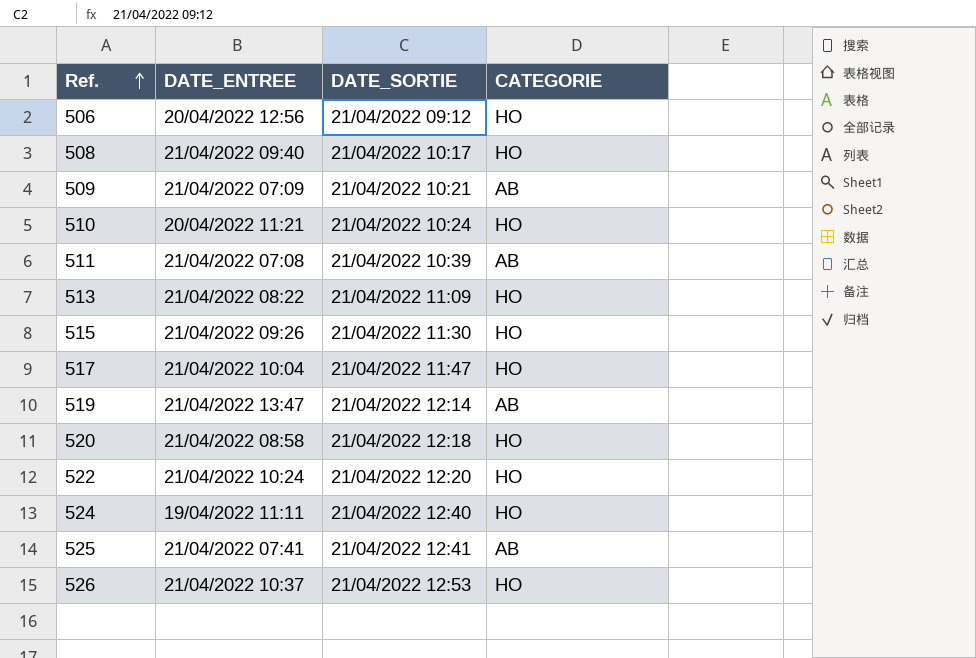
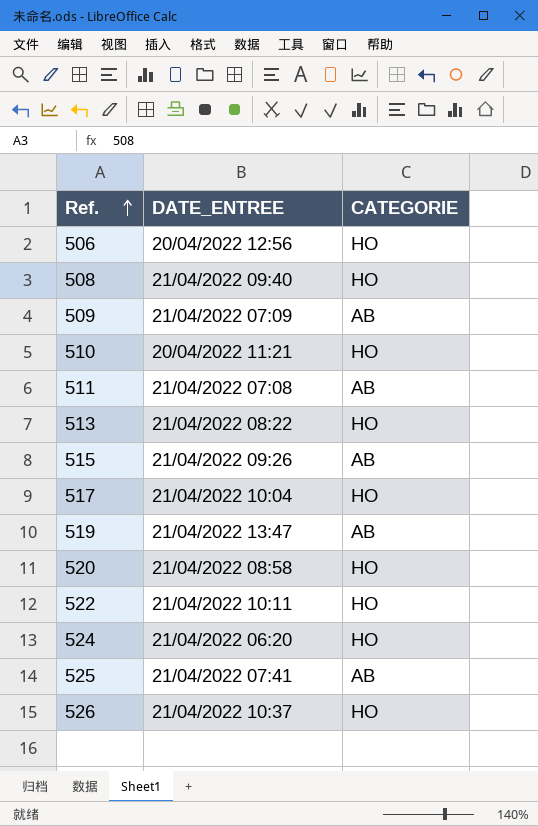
column DATE_SORTIE | position: 3 -> none
515 | CATEGORIE: HO -> AB
522 | DATE_ENTREE: 21/04/2022 10:24 -> 21/04/2022 10:11
524 | DATE_ENTREE: 19/04/2022 11:11 -> 21/04/2022 06:20

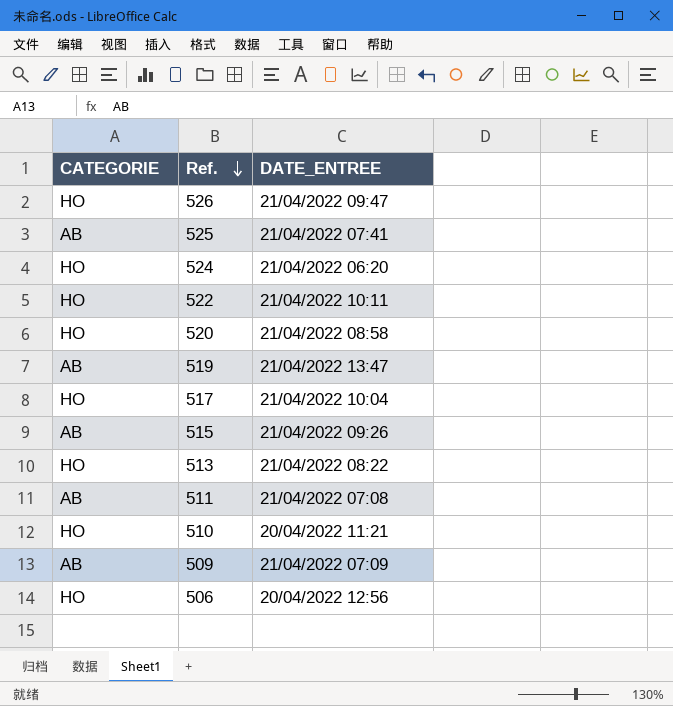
row order: Ref. ascending -> Ref. descending
column CATEGORIE | position: 3 -> 1
row 508: 21/04/2022 09:40 | HO -> none
526 | DATE_ENTREE: 21/04/2022 10:37 -> 21/04/2022 09:47

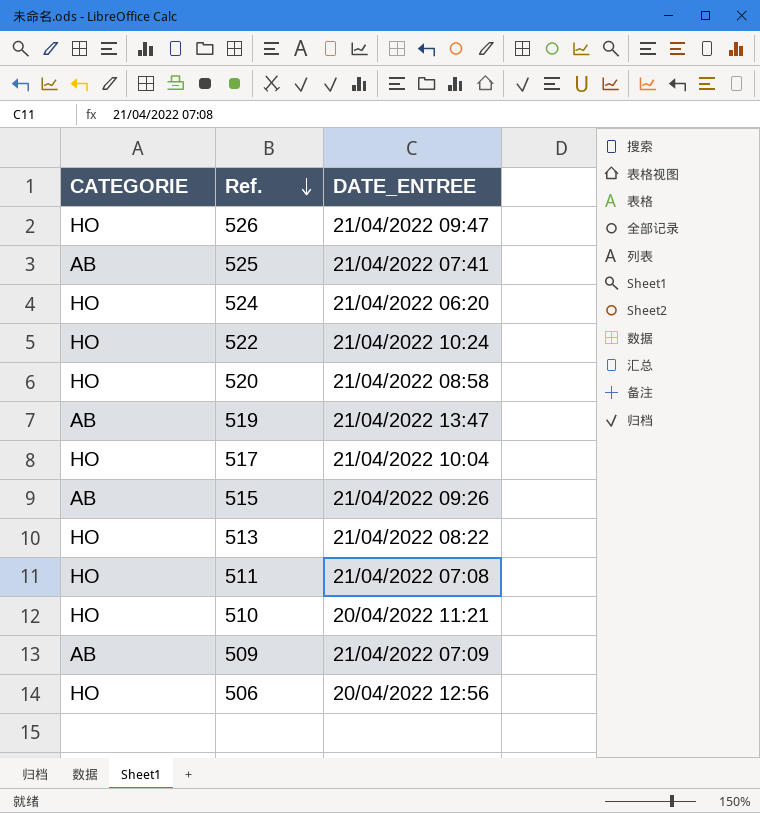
522 | DATE_ENTREE: 21/04/2022 10:11 -> 21/04/2022 10:24
511 | CATEGORIE: AB -> HO

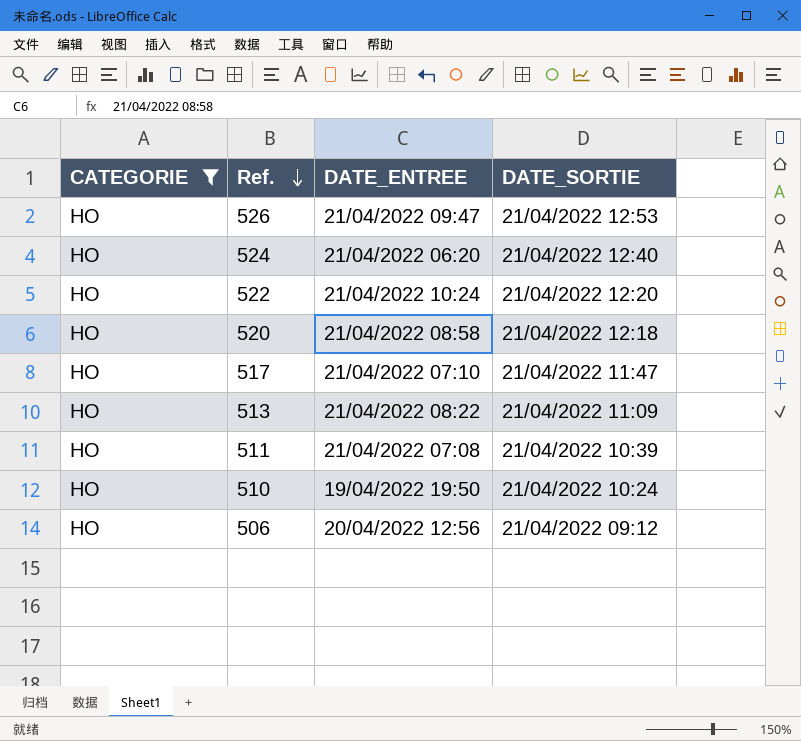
filter: none -> CATEGORIE = HO
column DATE_SORTIE | position: none -> 4
517 | DATE_ENTREE: 21/04/2022 10:04 -> 21/04/2022 07:10
510 | DATE_ENTREE: 20/04/2022 11:21 -> 19/04/2022 19:50

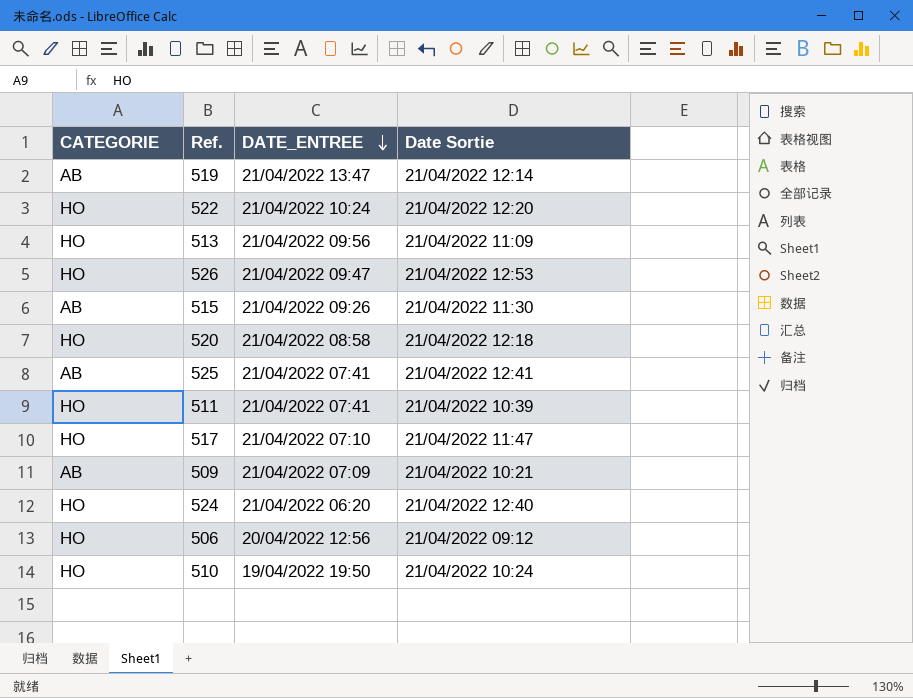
filter: CATEGORIE = HO -> none
row order: Ref. descending -> DATE_ENTREE descending
column name: DATE_SORTIE -> Date Sortie
513 | DATE_ENTREE: 21/04/2022 08:22 -> 21/04/2022 09:56
511 | DATE_ENTREE: 21/04/2022 07:08 -> 21/04/2022 07:41

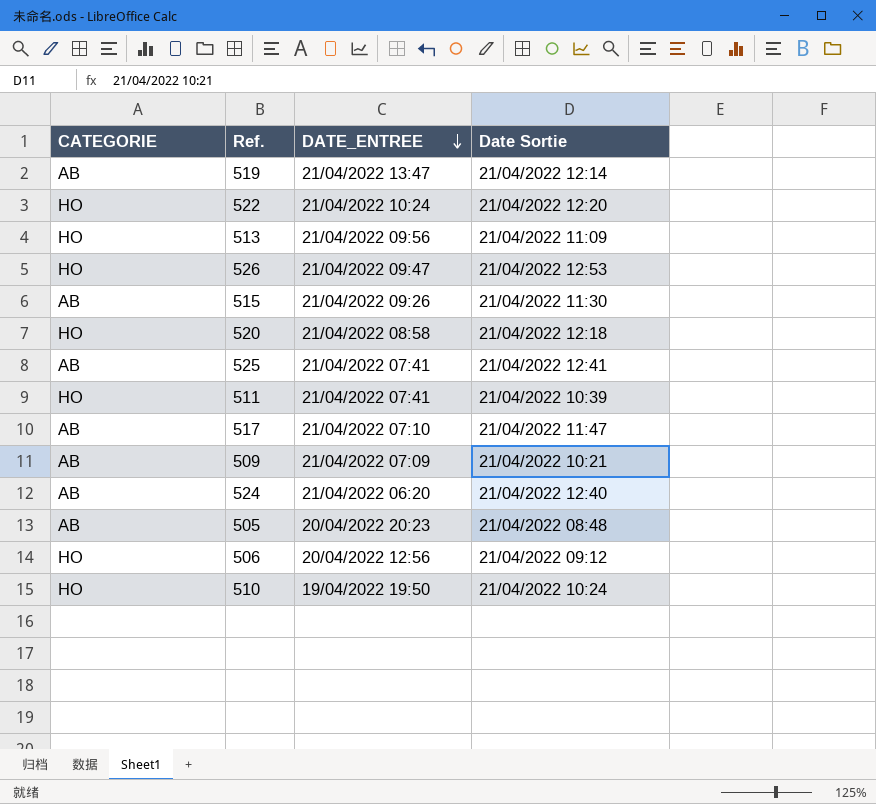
517 | CATEGORIE: HO -> AB
524 | CATEGORIE: HO -> AB
row 505: none -> AB | 20/04/2022 20:23 | 21/04/2022 08:48

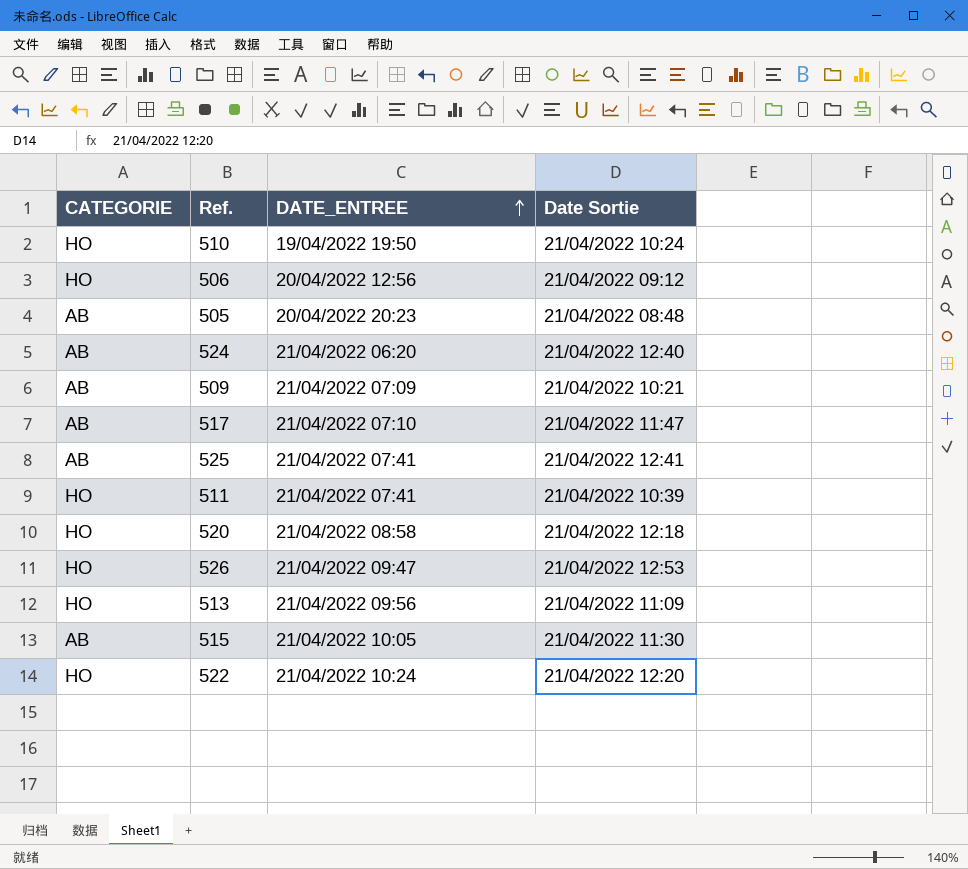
row order: DATE_ENTREE descending -> DATE_ENTREE ascending
row 519: AB | 21/04/2022 13:47 | 21/04/2022 12:14 -> none
515 | DATE_ENTREE: 21/04/2022 09:26 -> 21/04/2022 10:05

